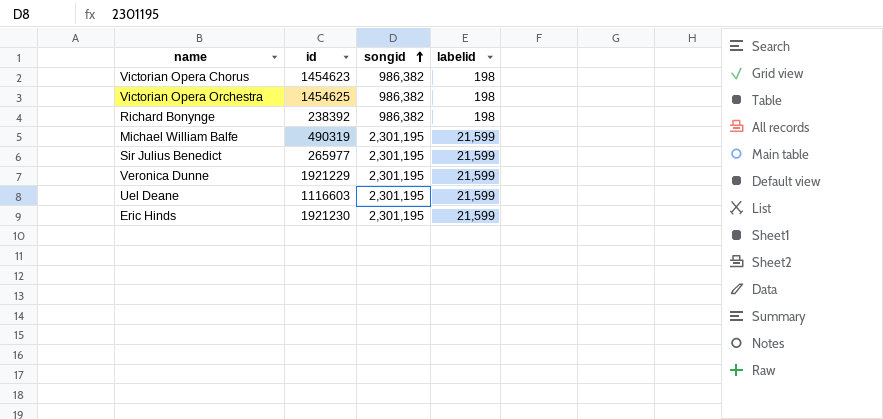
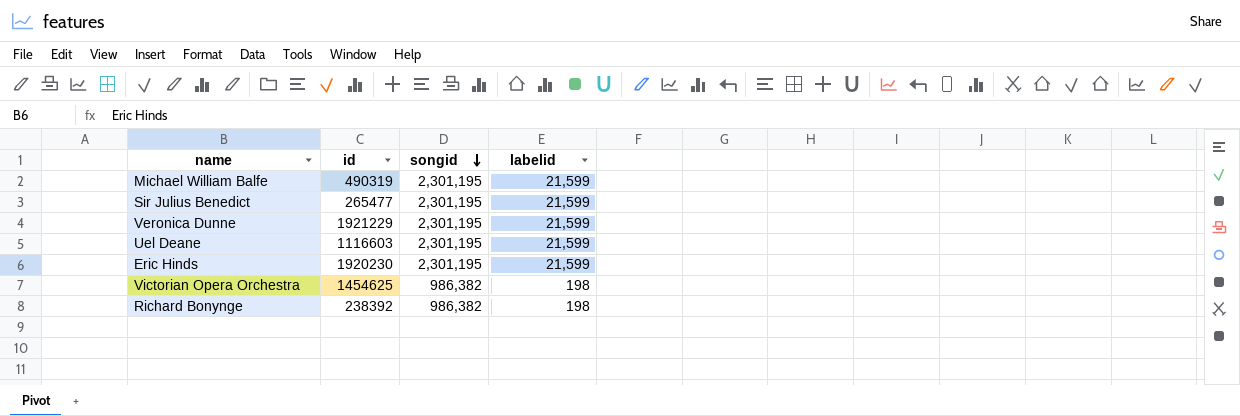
row order: songid ascending -> songid descending
row Victorian Opera Chorus: 1454623 | 986,382 | 198 -> none
Sir Julius Benedict | id: 265977 -> 265477
Eric Hinds | id: 1921230 -> 1920230

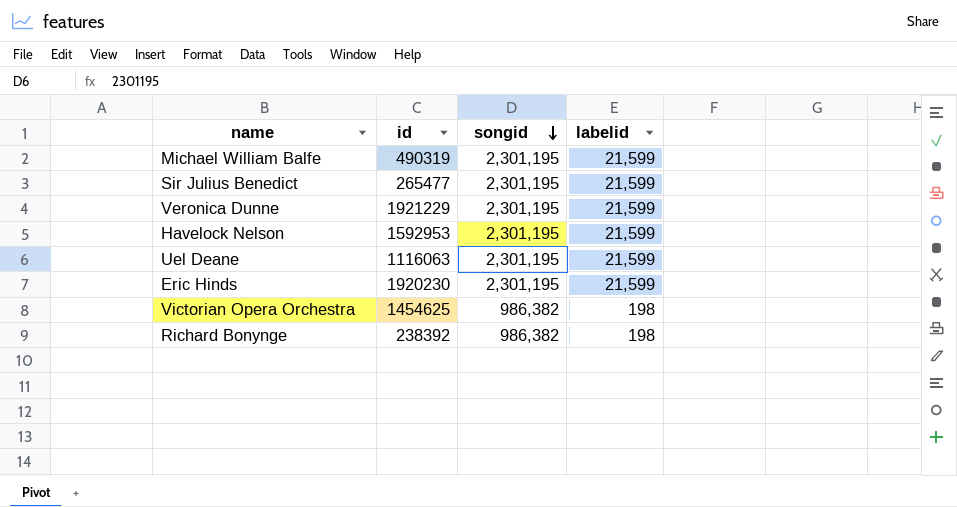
row Havelock Nelson: none -> 1592953 | 2,301,195 | 21,599
Uel Deane | id: 1116603 -> 1116063

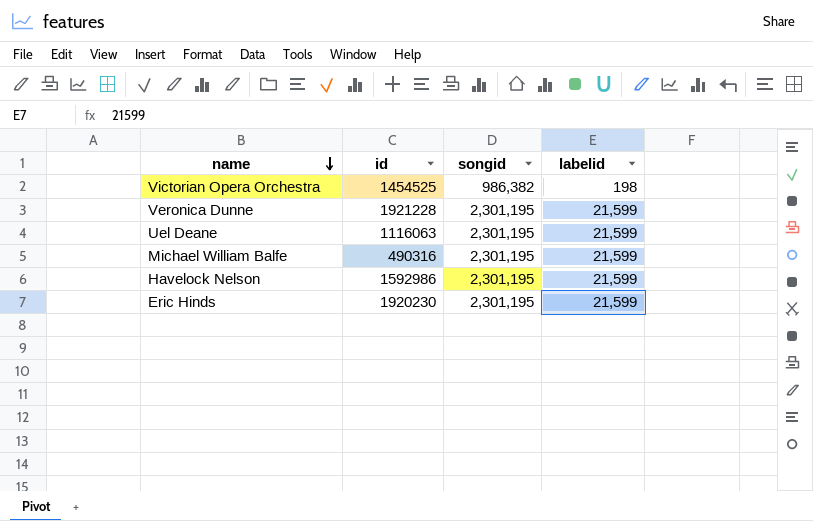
row order: songid descending -> name descending
row Sir Julius Benedict: 265477 | 2,301,195 | 21,599 -> none
row Richard Bonynge: 238392 | 986,382 | 198 -> none
Victorian Opera Orchestra | id: 1454625 -> 1454525
Veronica Dunne | id: 1921229 -> 1921228
Michael William Balfe | id: 490319 -> 490316
Havelock Nelson | id: 1592953 -> 1592986

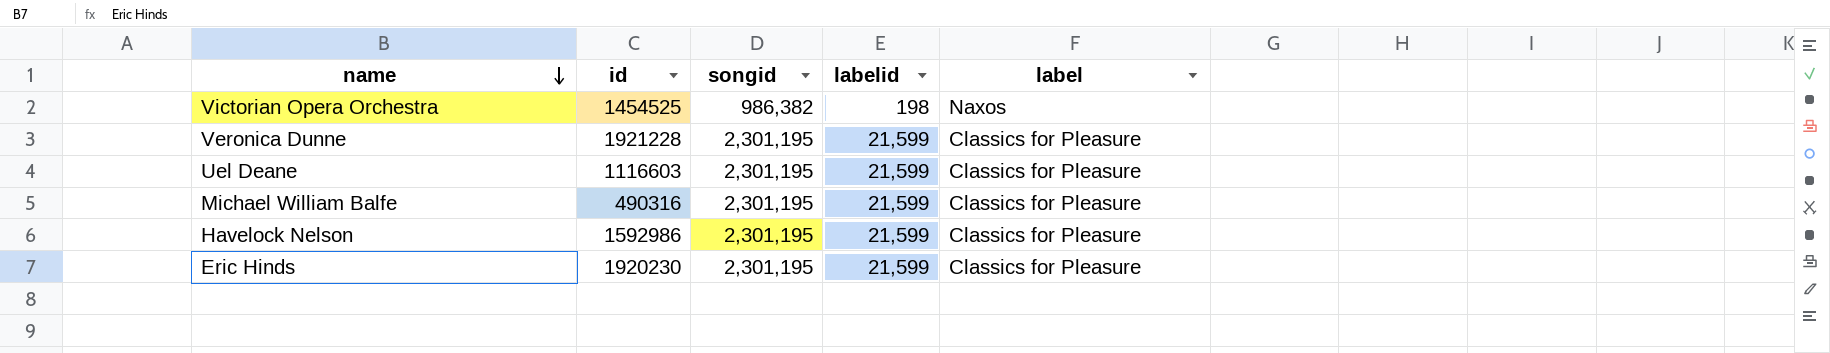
column label | position: none -> 5
Uel Deane | id: 1116063 -> 1116603

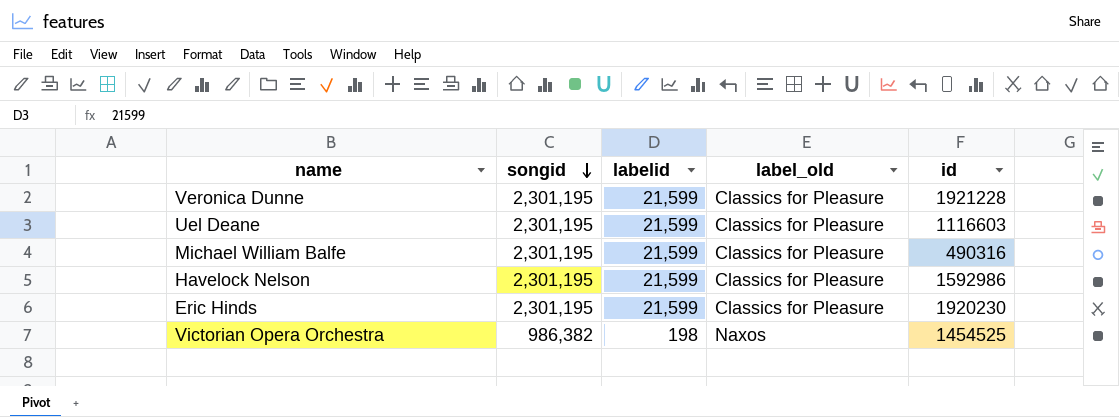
row order: name descending -> songid descending
column name: label -> label_old
column id | position: 2 -> 5

